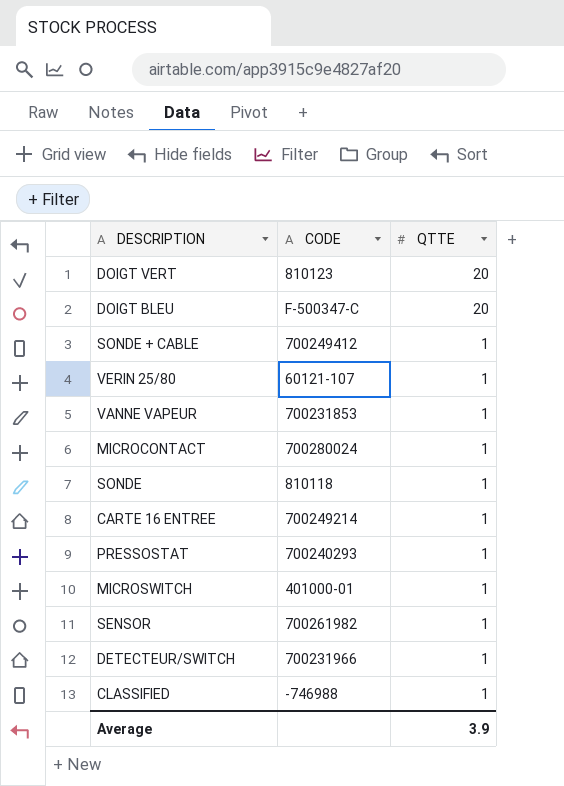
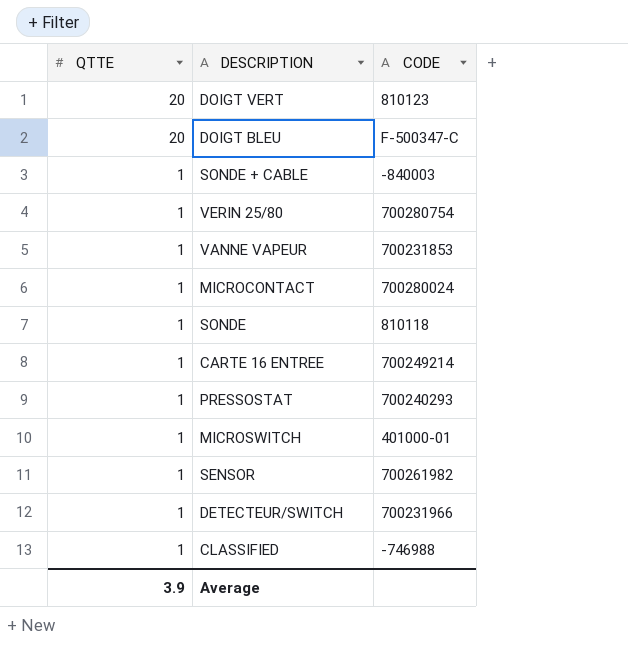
column QTTE | position: 3 -> 1
SONDE + CABLE | CODE: 700249412 -> -840003
VERIN 25/80 | CODE: 60121-107 -> 700280754

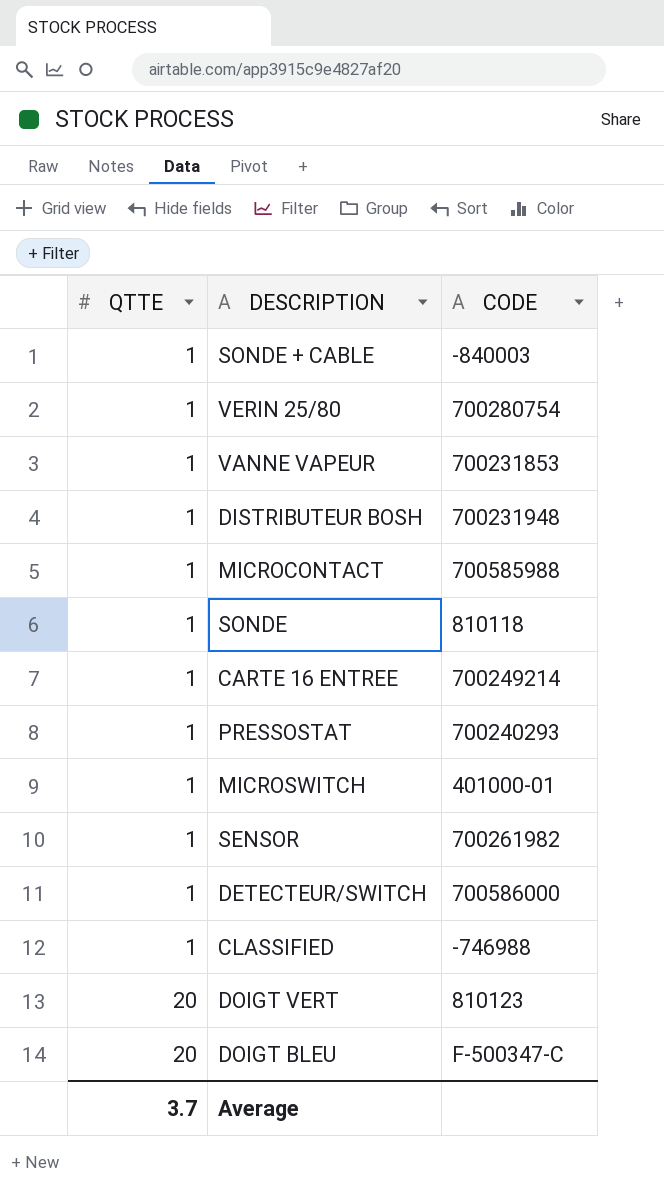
row order: QTTE descending -> QTTE ascending
row DISTRIBUTEUR BOSH: none -> 1 | 700231948
MICROCONTACT | CODE: 700280024 -> 700585988
DETECTEUR/SWITCH | CODE: 700231966 -> 700586000
Average | QTTE: 3.9 -> 3.7

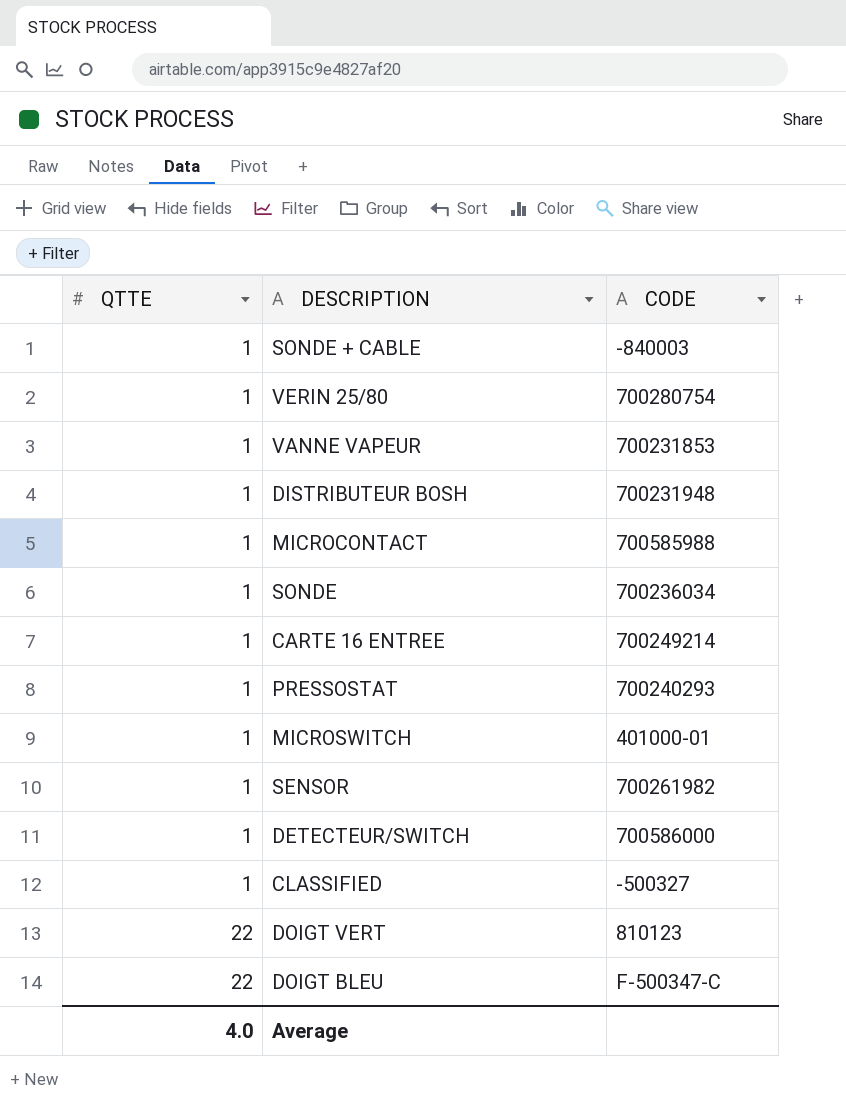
SONDE | CODE: 810118 -> 700236034
CLASSIFIED | CODE: -746988 -> -500327
DOIGT VERT | QTTE: 20 -> 22
DOIGT BLEU | QTTE: 20 -> 22
Average | QTTE: 3.7 -> 4.0

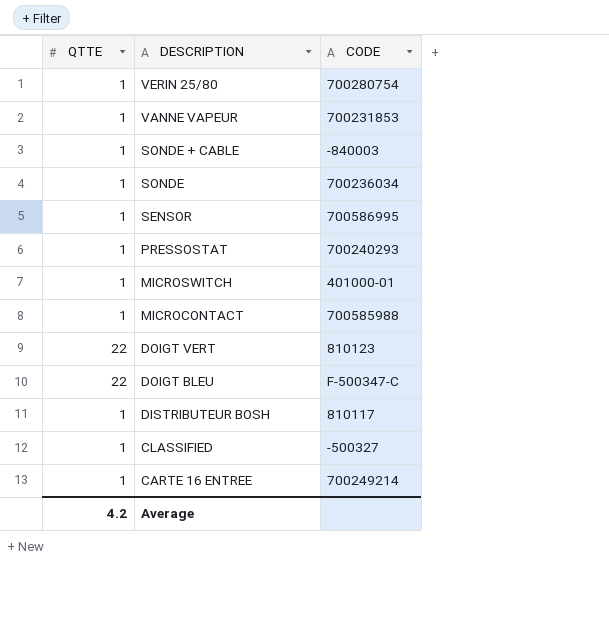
row order: QTTE ascending -> DESCRIPTION descending
row DETECTEUR/SWITCH: 1 | 700586000 -> none
SENSOR | CODE: 700261982 -> 700586995
DISTRIBUTEUR BOSH | CODE: 700231948 -> 810117
Average | QTTE: 4.0 -> 4.2

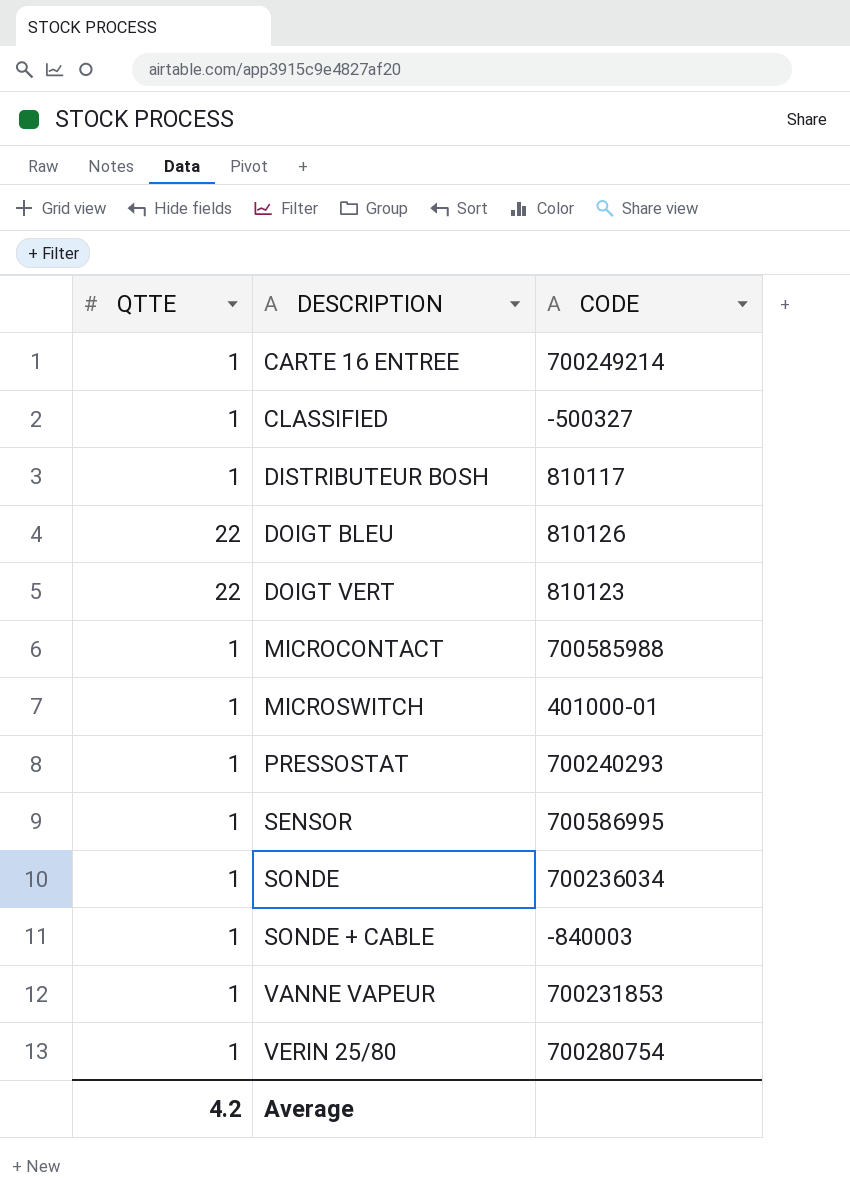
row order: DESCRIPTION descending -> DESCRIPTION ascending
DOIGT BLEU | CODE: F-500347-C -> 810126

